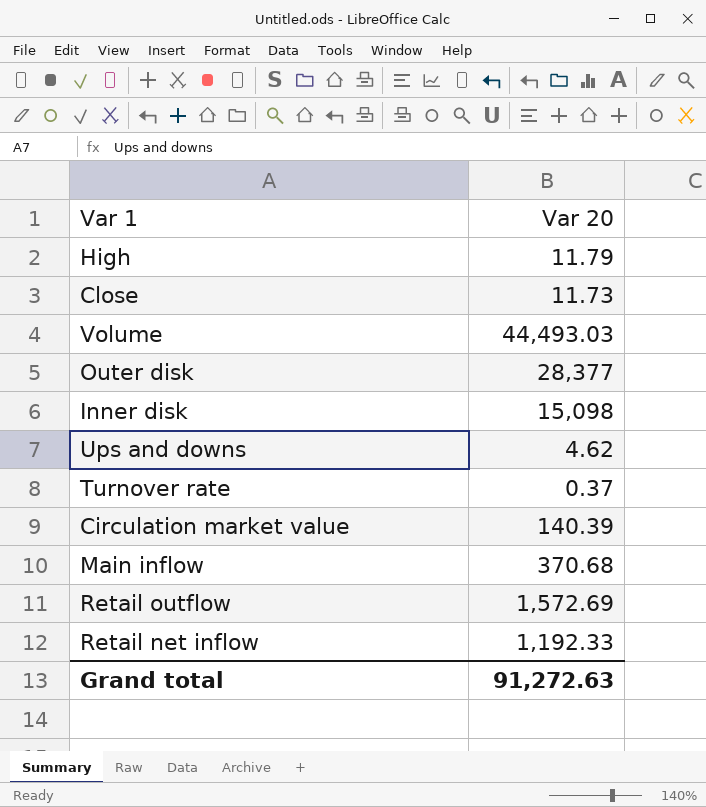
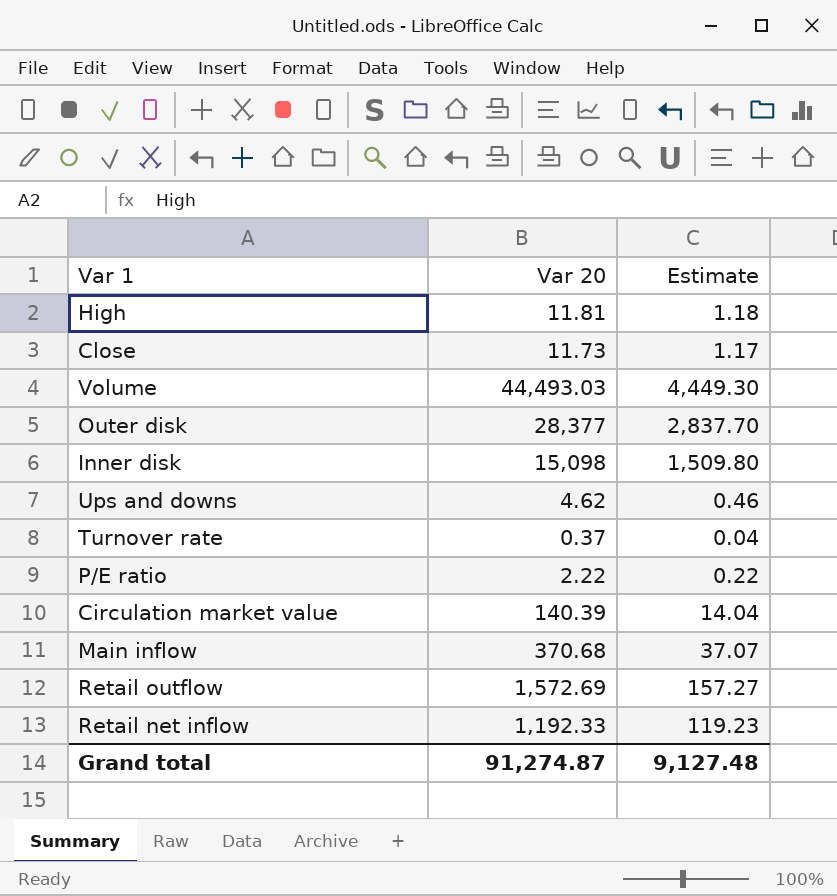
column Estimate | formula: none -> [Var 20] * 0.1
High | Var 20: 11.79 -> 11.81
row P/E ratio: none -> 2.22 | 0.22
Grand total | Var 20: 91,272.63 -> 91,274.87

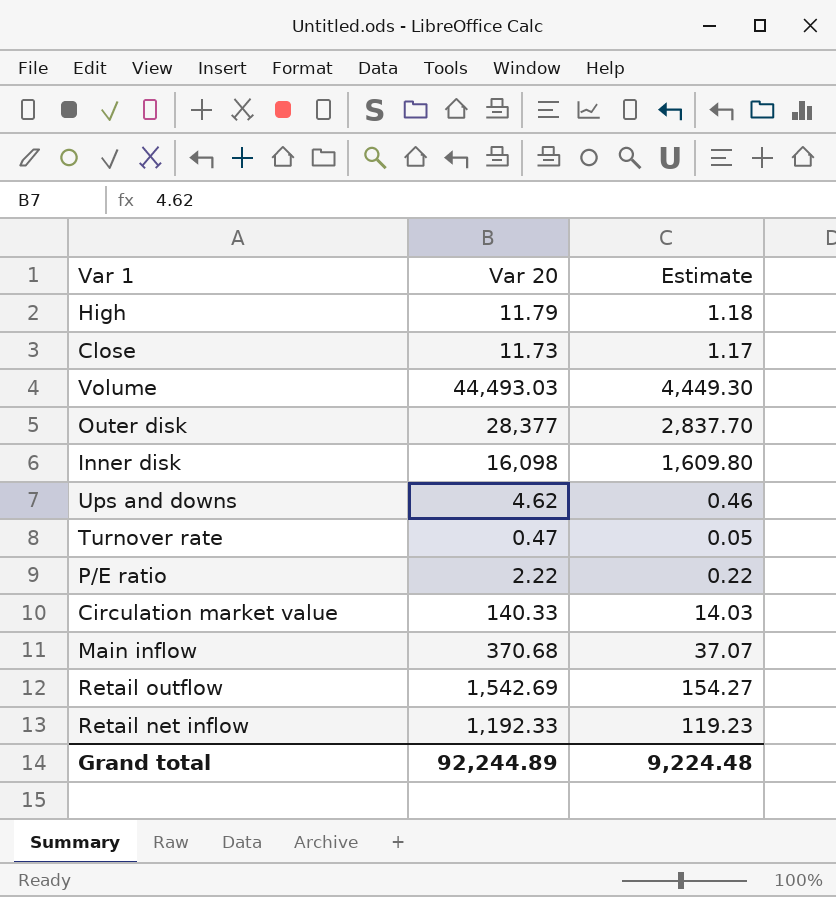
High | Var 20: 11.81 -> 11.79
Inner disk | Var 20: 15,098 -> 16,098
Inner disk | Estimate: 1,509.80 -> 1,609.80
Turnover rate | Var 20: 0.37 -> 0.47
Turnover rate | Estimate: 0.04 -> 0.05
Circulation market value | Var 20: 140.39 -> 140.33
Circulation market value | Estimate: 14.04 -> 14.03
Retail outflow | Var 20: 1,572.69 -> 1,542.69
Retail outflow | Estimate: 157.27 -> 154.27
Grand total | Var 20: 91,274.87 -> 92,244.89
Grand total | Estimate: 9,127.48 -> 9,224.48

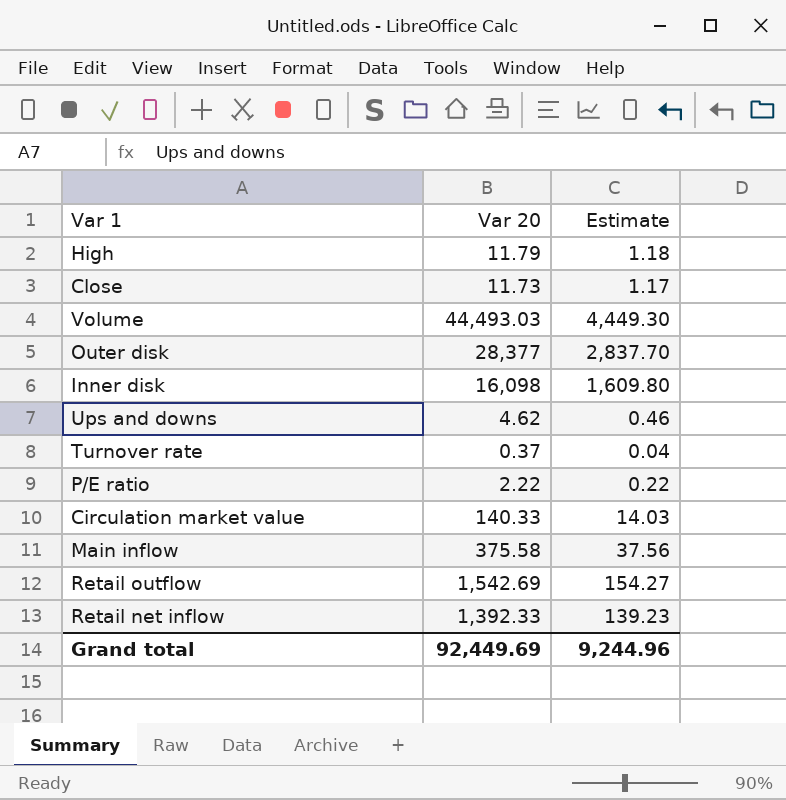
Turnover rate | Var 20: 0.47 -> 0.37
Turnover rate | Estimate: 0.05 -> 0.04
Main inflow | Var 20: 370.68 -> 375.58
Main inflow | Estimate: 37.07 -> 37.56
Retail net inflow | Var 20: 1,192.33 -> 1,392.33
Retail net inflow | Estimate: 119.23 -> 139.23
Grand total | Var 20: 92,244.89 -> 92,449.69
Grand total | Estimate: 9,224.48 -> 9,244.96

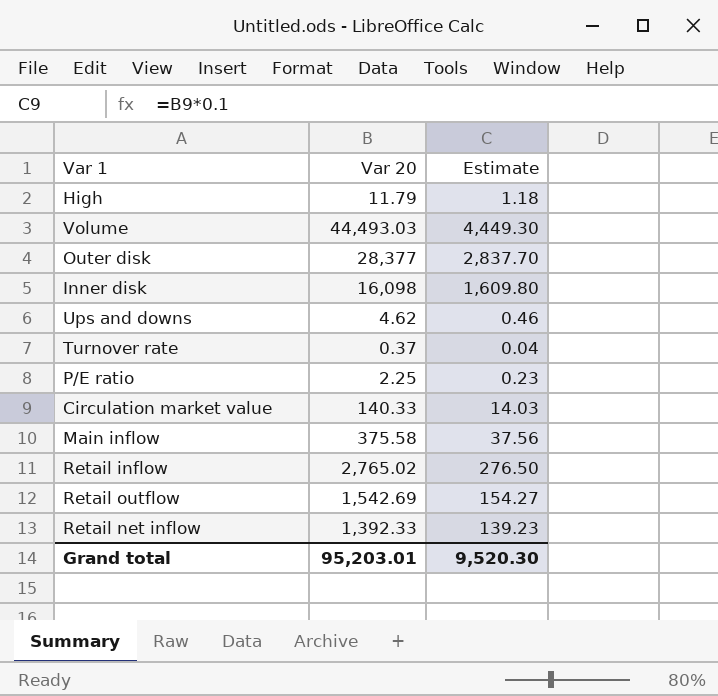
row Close: 11.73 | 1.17 -> none
P/E ratio | Var 20: 2.22 -> 2.25
P/E ratio | Estimate: 0.22 -> 0.23
row Retail inflow: none -> 2,765.02 | 276.50
Grand total | Var 20: 92,449.69 -> 95,203.01
Grand total | Estimate: 9,244.96 -> 9,520.30

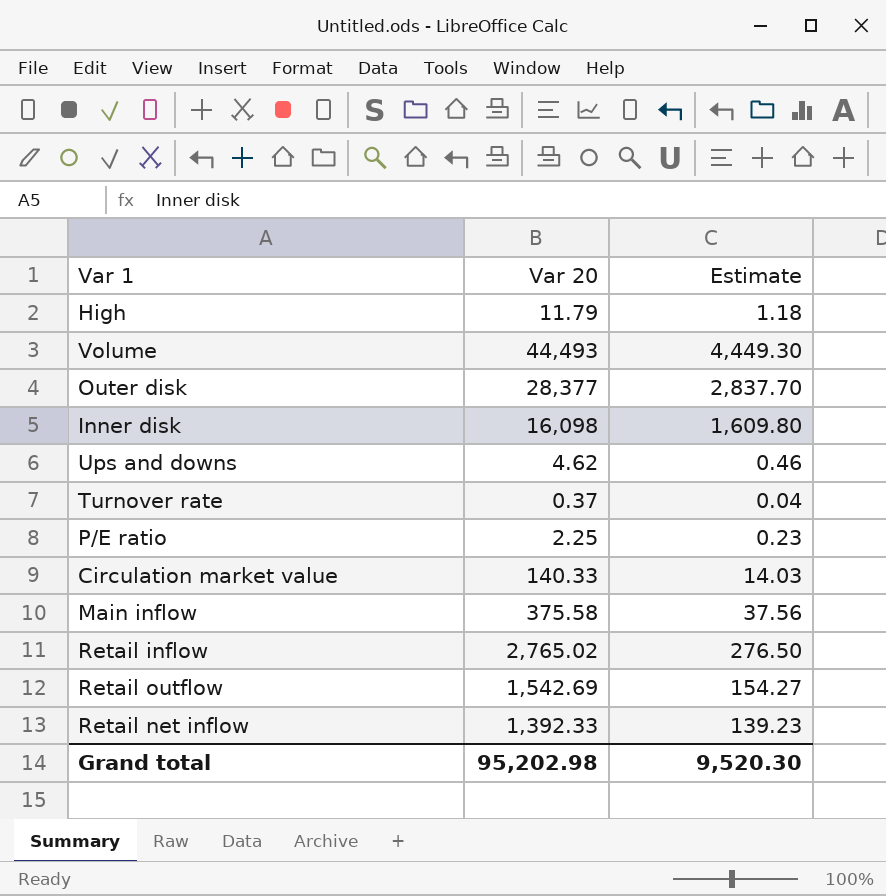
Volume | Var 20: 44,493.03 -> 44,493
Grand total | Var 20: 95,203.01 -> 95,202.98

